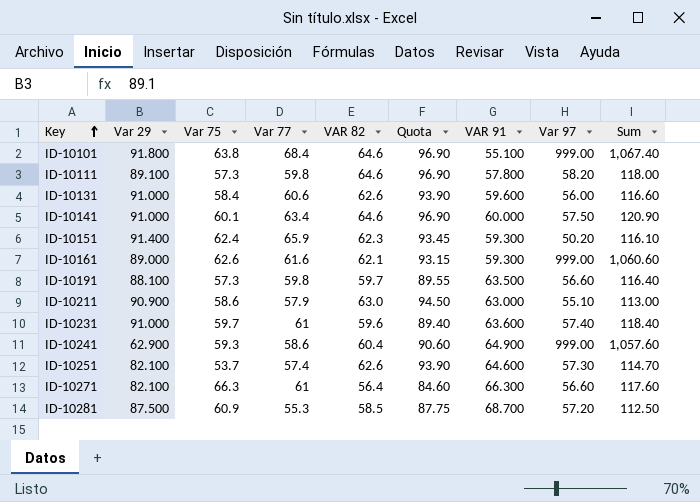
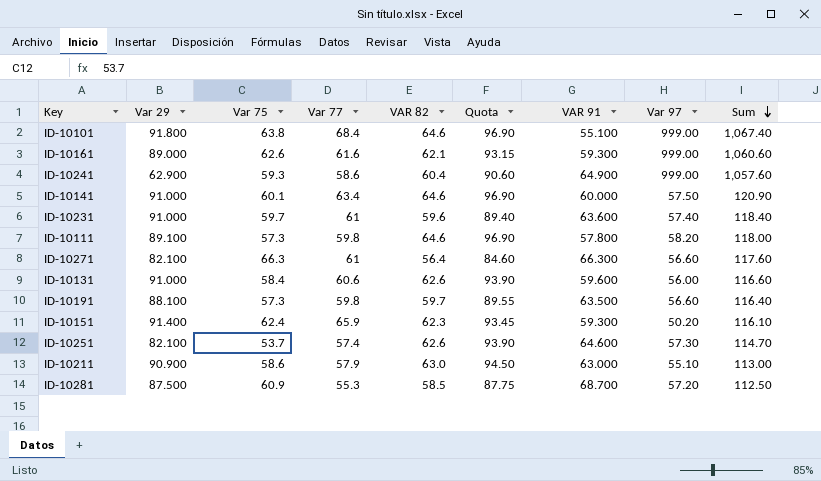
row order: Key ascending -> Sum descending

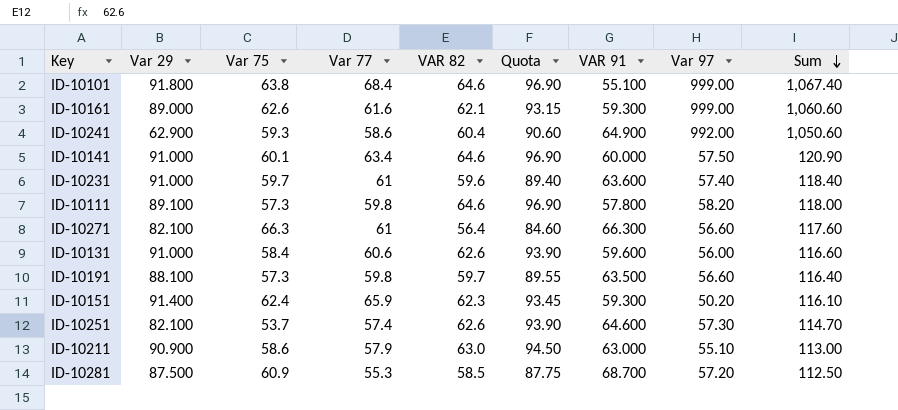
ID-10241 | Var 97: 999.00 -> 992.00
ID-10241 | Sum: 1,057.60 -> 1,050.60

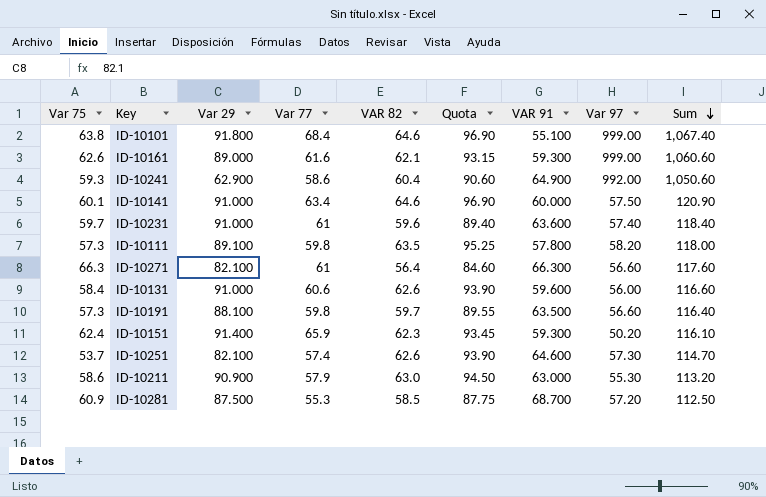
column Var 75 | position: 3 -> 1
ID-10111 | VAR 82: 64.6 -> 63.5
ID-10111 | Quota: 96.90 -> 95.25
ID-10211 | Var 97: 55.10 -> 55.30
ID-10211 | Sum: 113.00 -> 113.20

